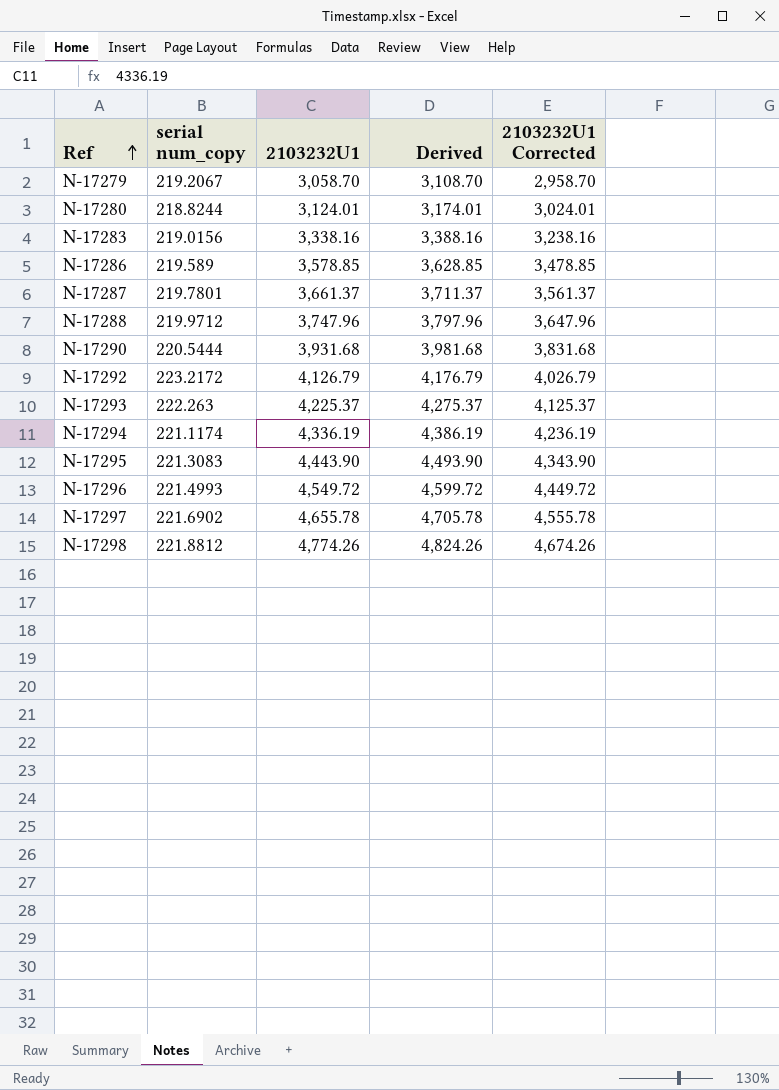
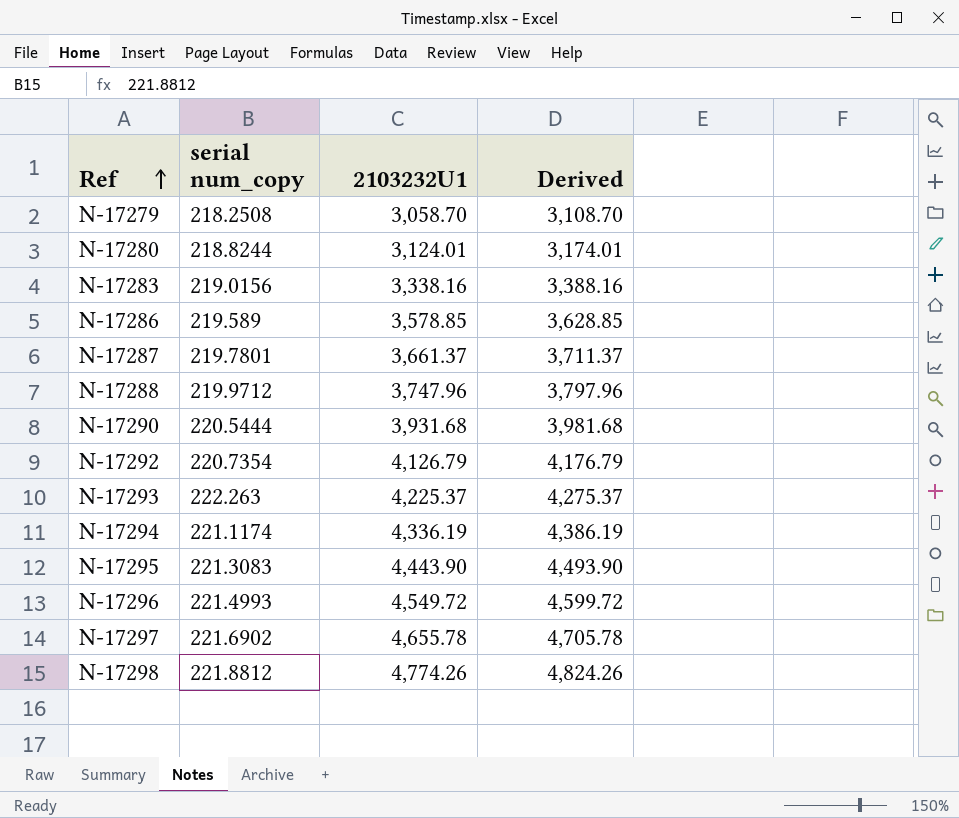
column 2103232U1 Corrected | formula: [2103232U1] - 100 -> none
N-17279 | serial num_copy: 219.2067 -> 218.2508
N-17292 | serial num_copy: 223.2172 -> 220.7354

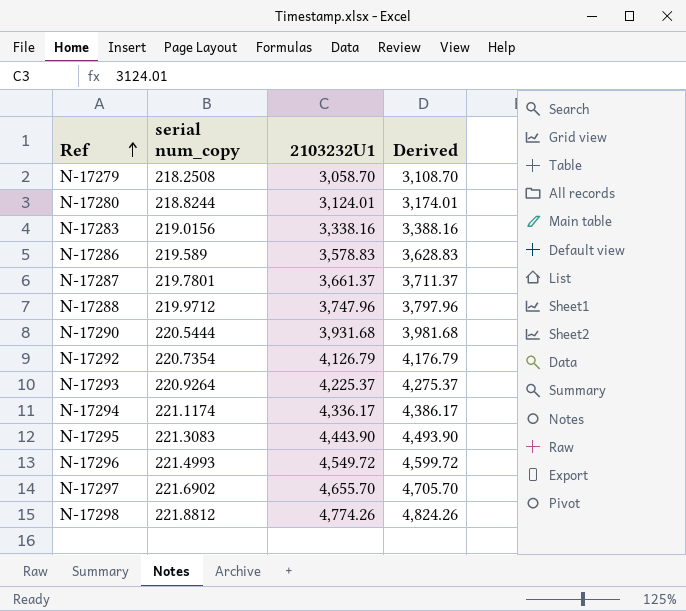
N-17286 | 2103232U1: 3,578.85 -> 3,578.83
N-17286 | Derived: 3,628.85 -> 3,628.83
N-17293 | serial num_copy: 222.263 -> 220.9264
N-17294 | 2103232U1: 4,336.19 -> 4,336.17
N-17294 | Derived: 4,386.19 -> 4,386.17
N-17297 | 2103232U1: 4,655.78 -> 4,655.70
N-17297 | Derived: 4,705.78 -> 4,705.70

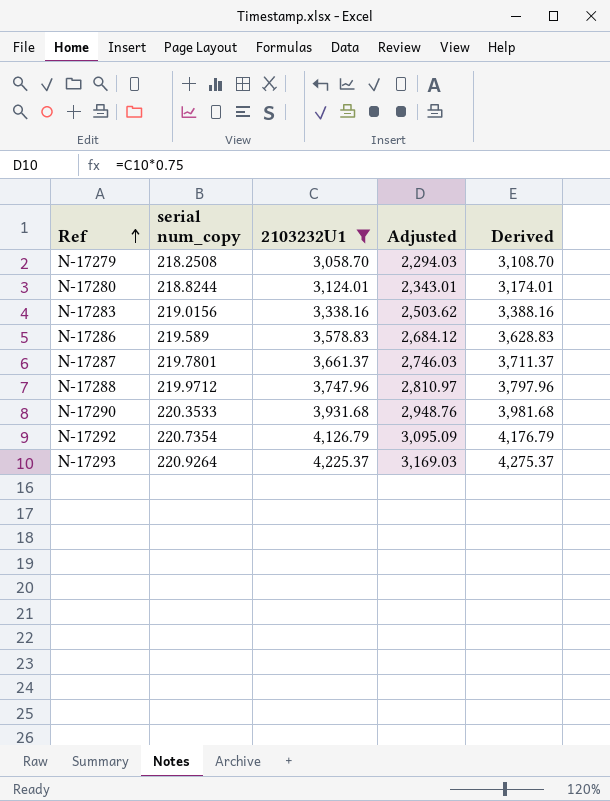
filter: none -> 2103232U1 <= 4,225.37
column Adjusted | formula: none -> [2103232U1] * 0.75
N-17290 | serial num_copy: 220.5444 -> 220.3533

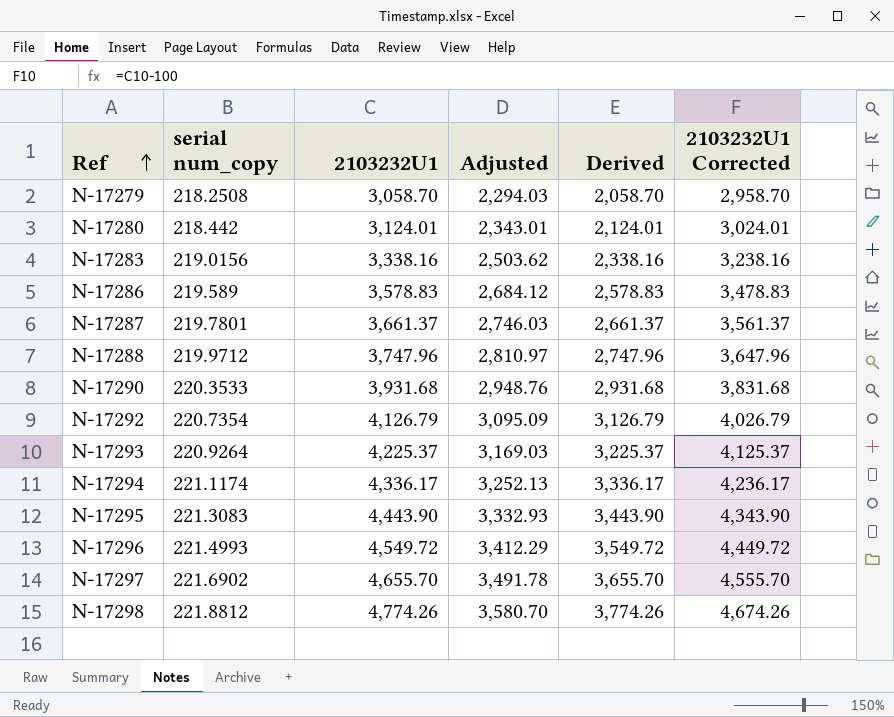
filter: 2103232U1 <= 4,225.37 -> none
column Derived | formula: [2103232U1] + 50 -> [2103232U1] - 1000
column 2103232U1 Corrected | formula: none -> [2103232U1] - 100
N-17280 | serial num_copy: 218.8244 -> 218.442

